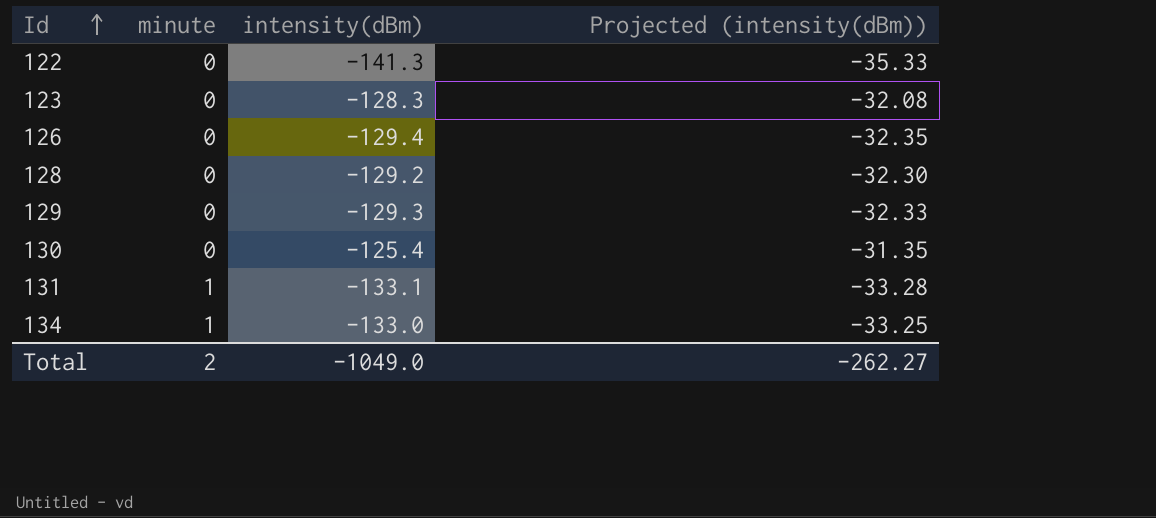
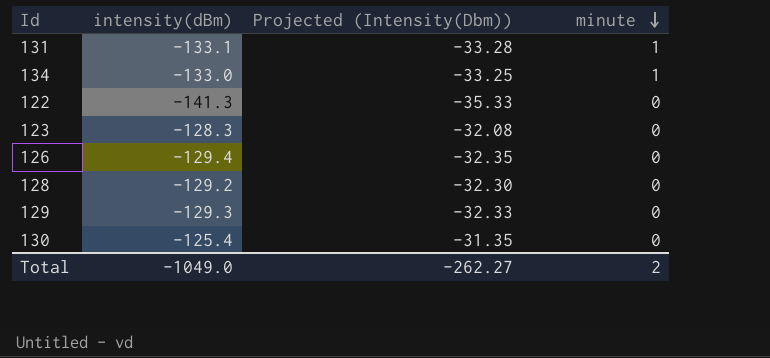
row order: Id ascending -> minute descending
column name: Projected (intensity(dBm)) -> Projected (Intensity(Dbm))
column minute | position: 2 -> 4

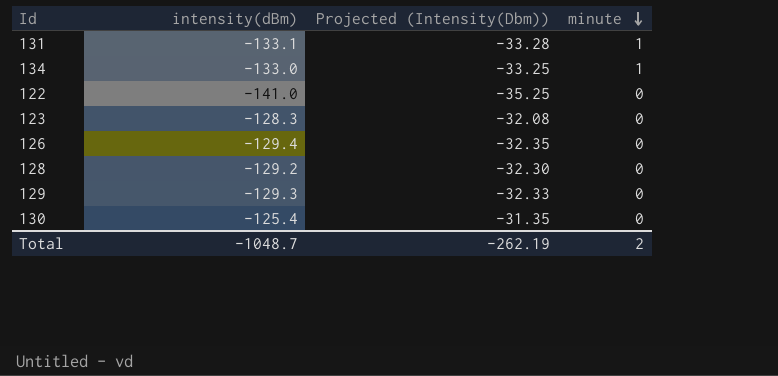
122 | intensity(dBm): -141.3 -> -141.0
122 | Projected (Intensity(Dbm)): -35.33 -> -35.25
Total | intensity(dBm): -1049.0 -> -1048.7
Total | Projected (Intensity(Dbm)): -262.27 -> -262.19

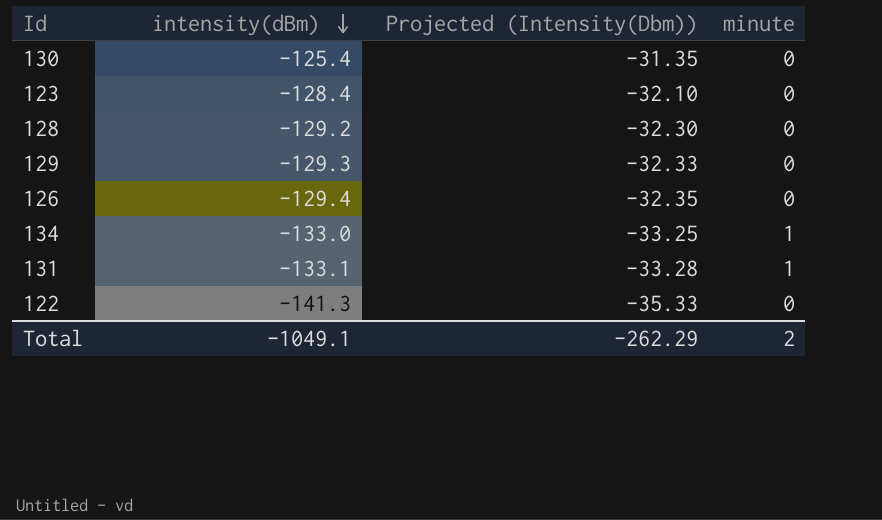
row order: minute descending -> intensity(dBm) descending
123 | intensity(dBm): -128.3 -> -128.4
123 | Projected (Intensity(Dbm)): -32.08 -> -32.10
122 | intensity(dBm): -141.0 -> -141.3
122 | Projected (Intensity(Dbm)): -35.25 -> -35.33
Total | intensity(dBm): -1048.7 -> -1049.1
Total | Projected (Intensity(Dbm)): -262.19 -> -262.29

